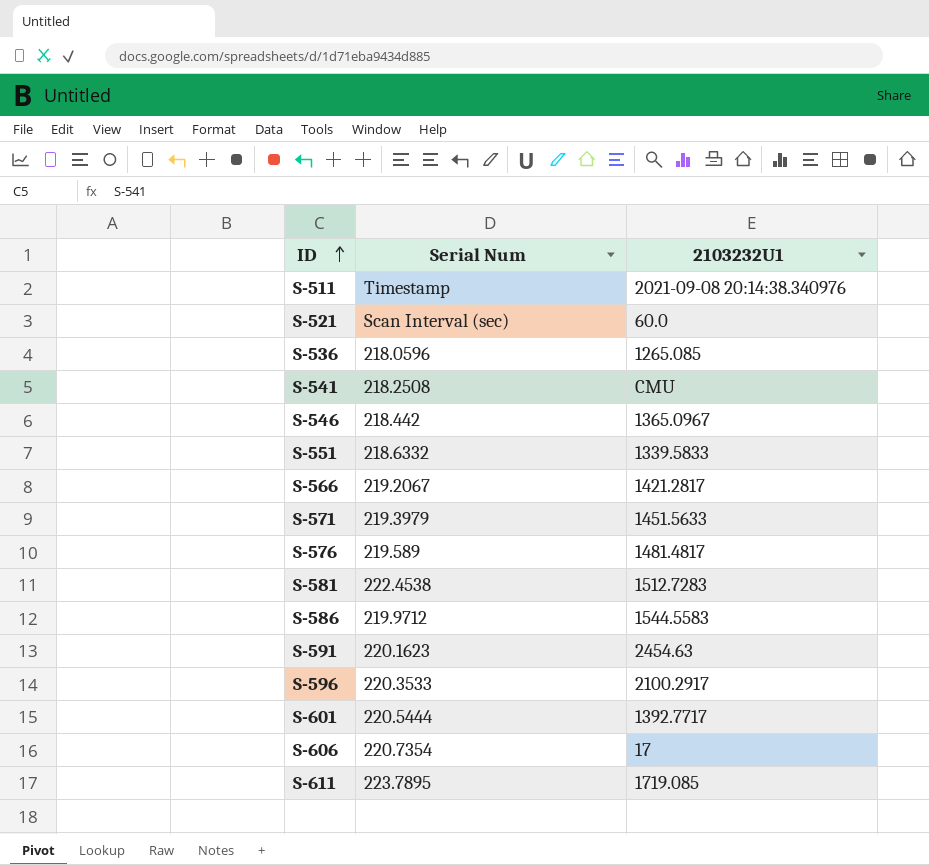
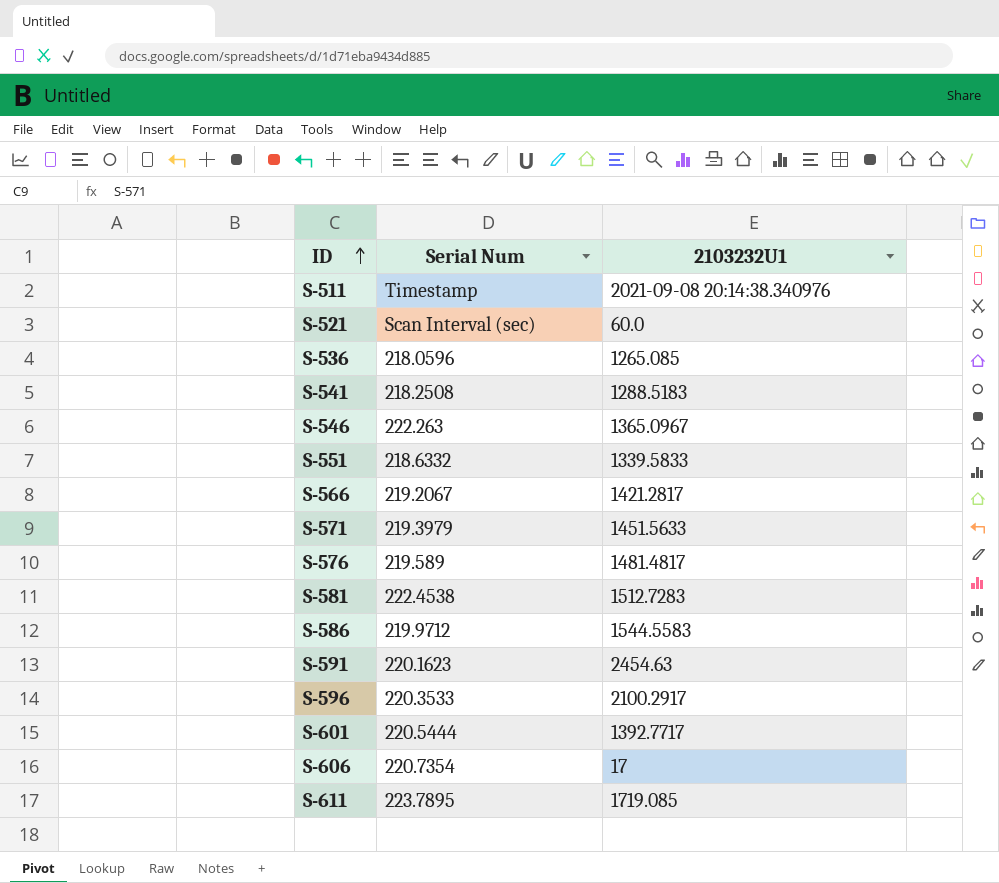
S-541 | 2103232U1: CMU -> 1288.5183
S-546 | Serial Num: 218.442 -> 222.263

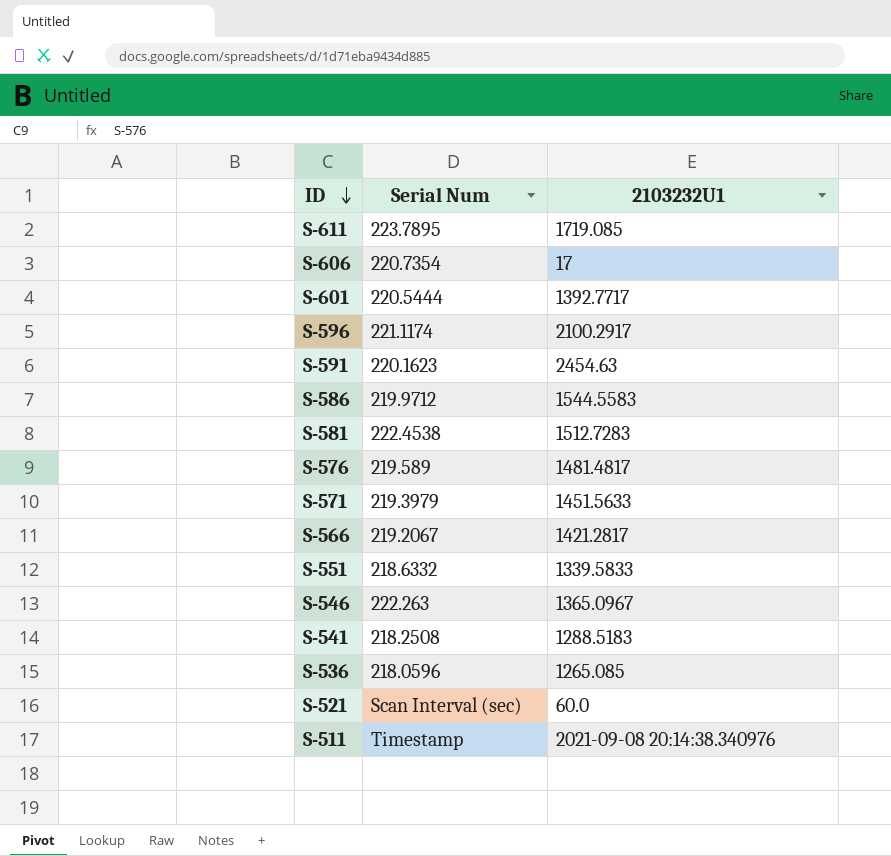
row order: ID ascending -> ID descending
S-596 | Serial Num: 220.3533 -> 221.1174

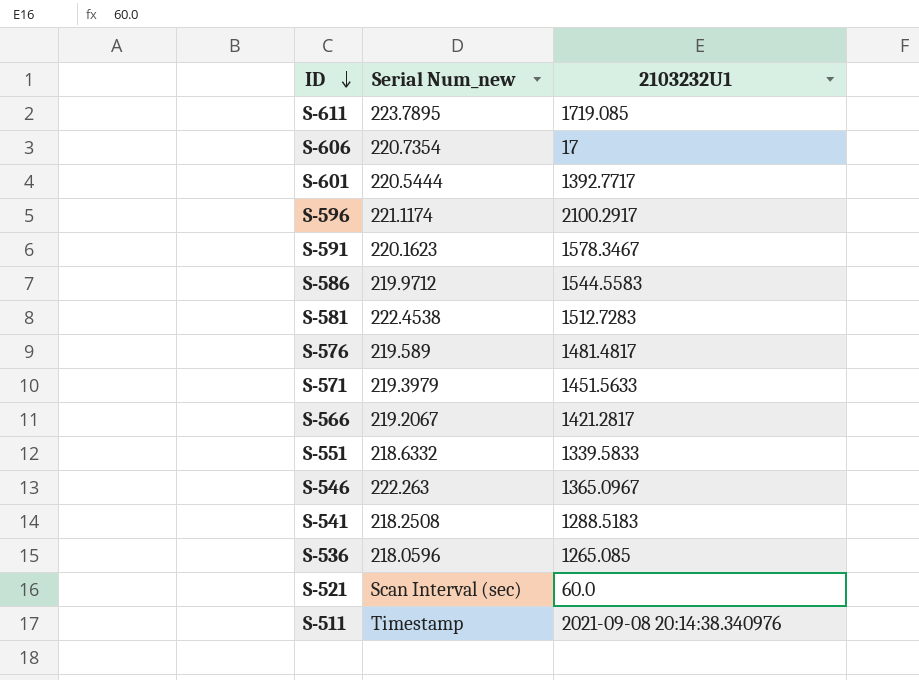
column name: Serial Num -> Serial Num_new
S-591 | 2103232U1: 2454.63 -> 1578.3467

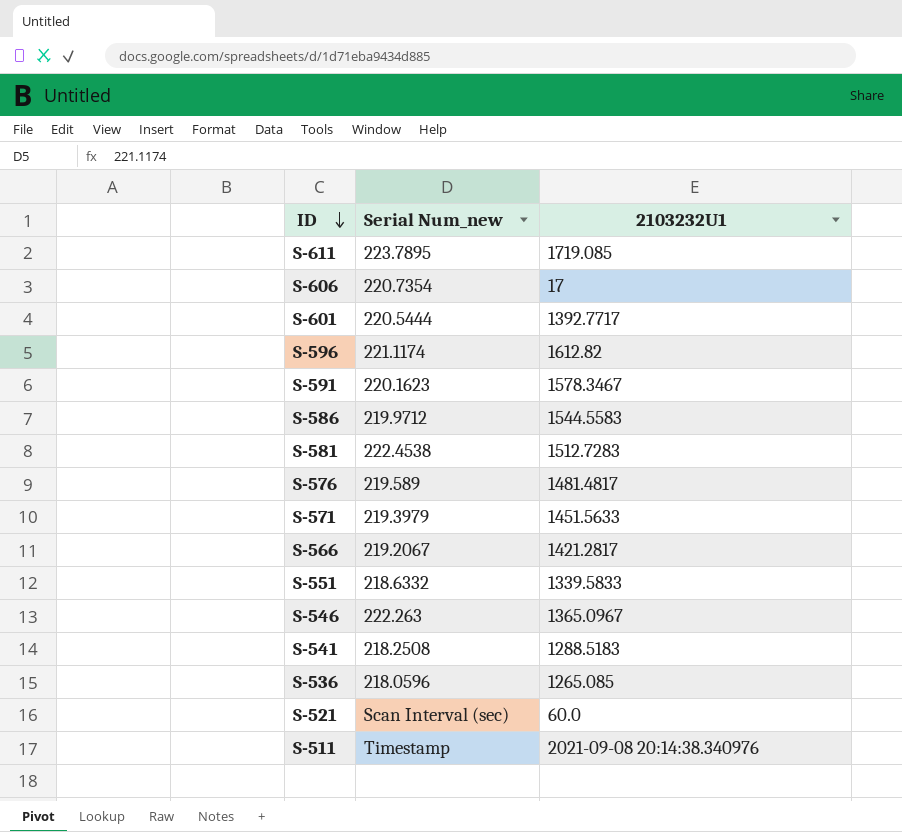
S-596 | 2103232U1: 2100.2917 -> 1612.82

